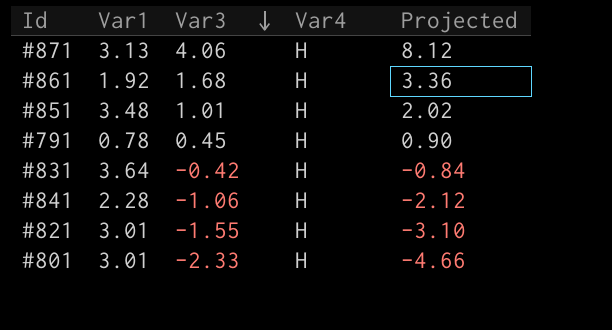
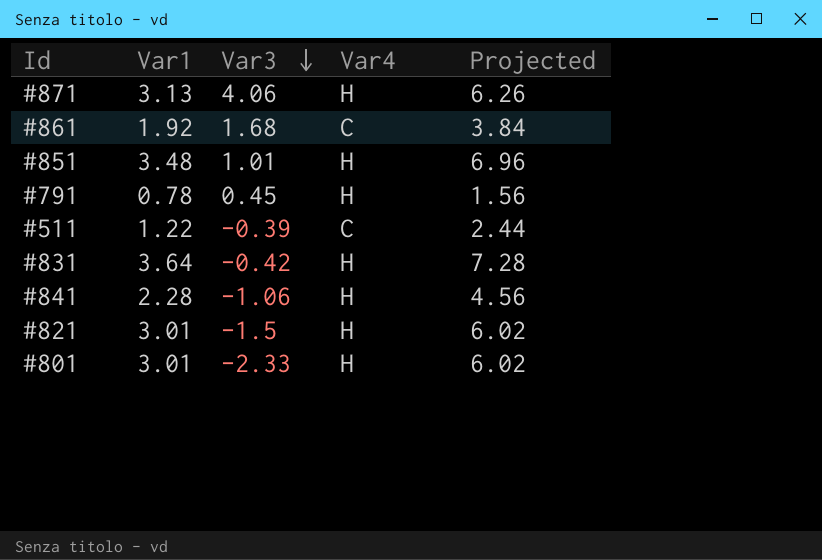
column Projected | formula: [Var3] * 2 -> [Var1] * 2
#861 | Var4: H -> C
row #511: none -> 1.22 | -0.39 | C | 2.44
#821 | Var3: -1.55 -> -1.5

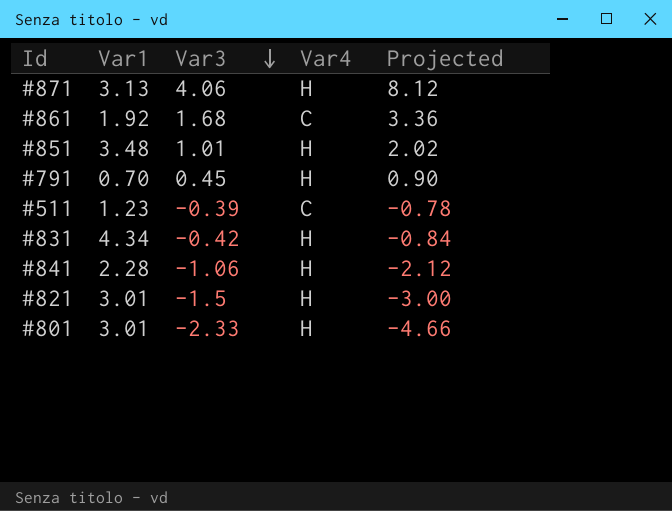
column Projected | formula: [Var1] * 2 -> [Var3] * 2
#791 | Var1: 0.78 -> 0.70
#511 | Var1: 1.22 -> 1.23
#831 | Var1: 3.64 -> 4.34

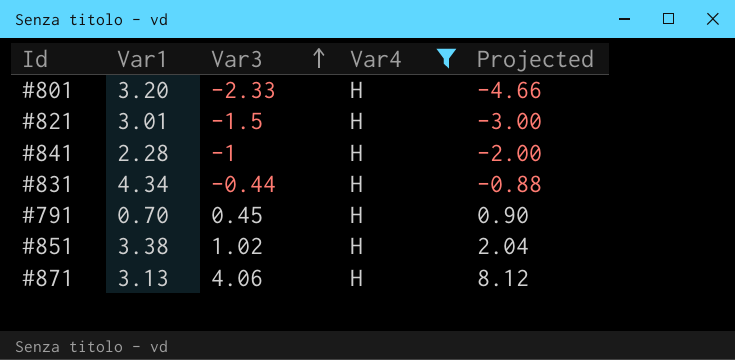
filter: none -> Var4 = H
row order: Var3 descending -> Var3 ascending
#801 | Var1: 3.01 -> 3.20
#841 | Var3: -1.06 -> -1
#841 | Projected: -2.12 -> -2.00
#831 | Var3: -0.42 -> -0.44
#831 | Projected: -0.84 -> -0.88
#851 | Var1: 3.48 -> 3.38
#851 | Var3: 1.01 -> 1.02
#851 | Projected: 2.02 -> 2.04

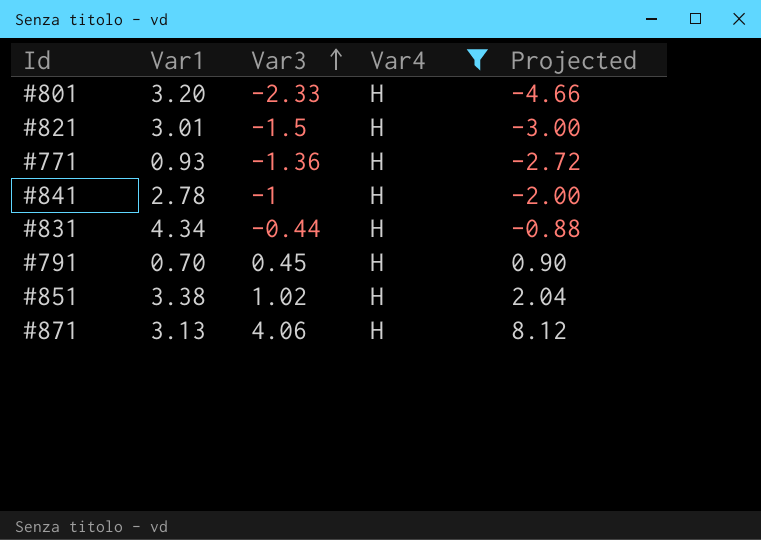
row #771: none -> 0.93 | -1.36 | H | -2.72
#841 | Var1: 2.28 -> 2.78

